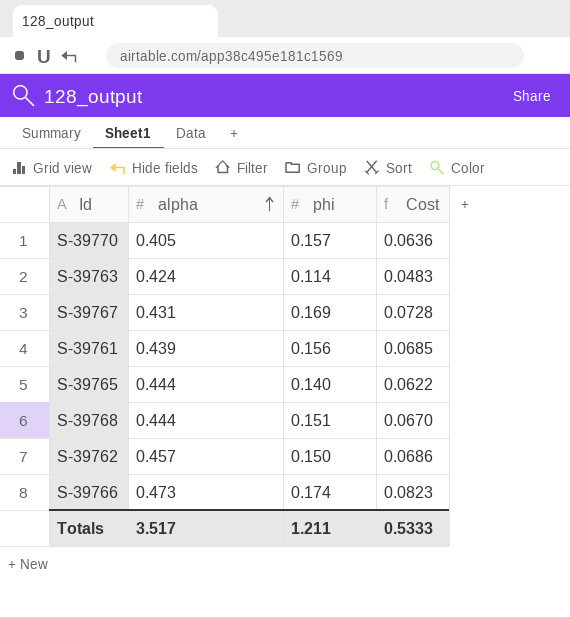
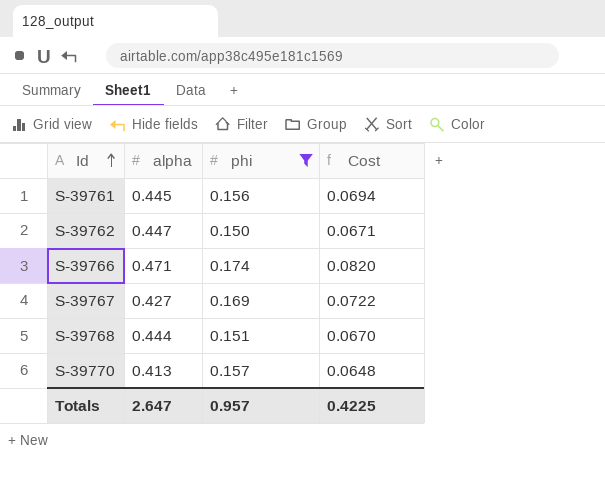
filter: none -> phi >= 0.150
row order: alpha ascending -> Id ascending
S-39761 | alpha: 0.439 -> 0.445
S-39761 | Cost: 0.0685 -> 0.0694
S-39762 | alpha: 0.457 -> 0.447
S-39762 | Cost: 0.0686 -> 0.0671
S-39766 | alpha: 0.473 -> 0.471
S-39766 | Cost: 0.0823 -> 0.0820
S-39767 | alpha: 0.431 -> 0.427
S-39767 | Cost: 0.0728 -> 0.0722
S-39770 | alpha: 0.405 -> 0.413
S-39770 | Cost: 0.0636 -> 0.0648
Totals | alpha: 3.517 -> 2.647
Totals | phi: 1.211 -> 0.957
Totals | Cost: 0.5333 -> 0.4225

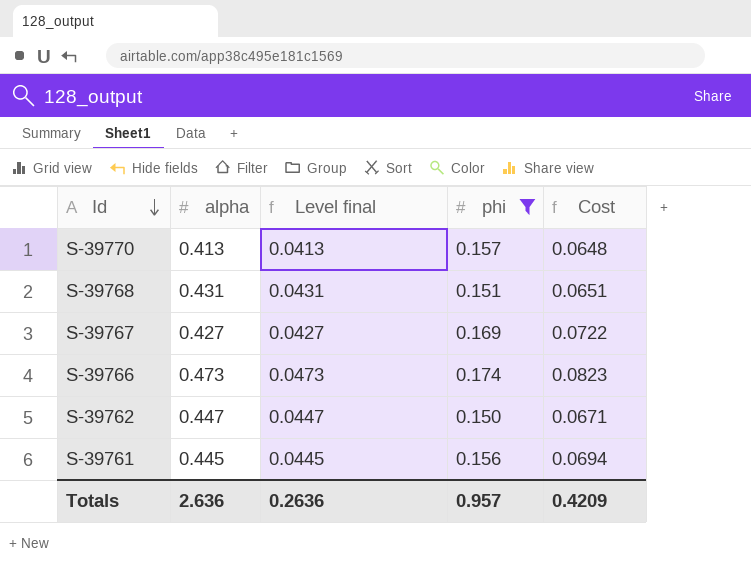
row order: Id ascending -> Id descending
column Level final | formula: none -> [alpha] * 0.1
S-39768 | alpha: 0.444 -> 0.431
S-39768 | Cost: 0.0670 -> 0.0651
S-39766 | alpha: 0.471 -> 0.473
S-39766 | Cost: 0.0820 -> 0.0823
Totals | alpha: 2.647 -> 2.636
Totals | Cost: 0.4225 -> 0.4209

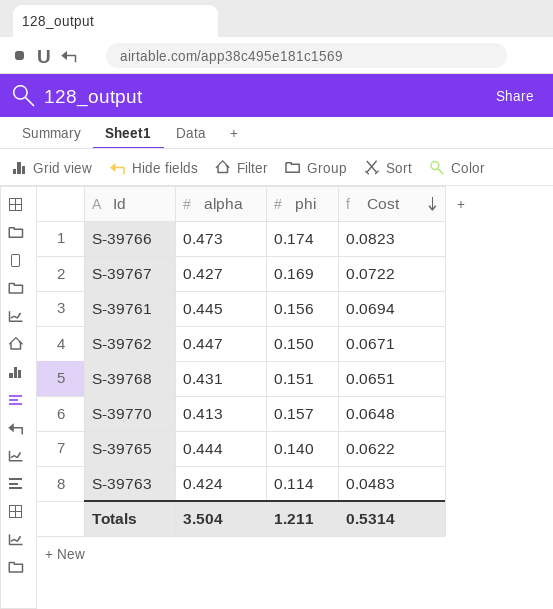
filter: phi >= 0.150 -> none
row order: Id descending -> Cost descending
column Level final | formula: [alpha] * 0.1 -> none
Totals | alpha: 2.636 -> 3.504
Totals | phi: 0.957 -> 1.211
Totals | Cost: 0.4209 -> 0.5314

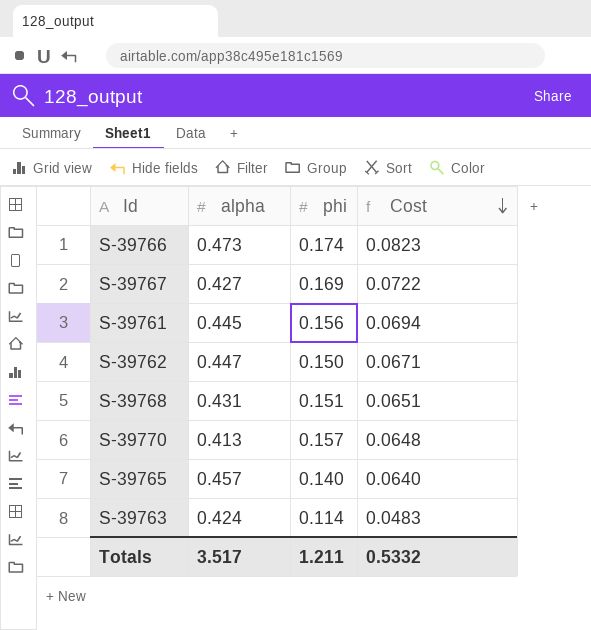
S-39765 | alpha: 0.444 -> 0.457
S-39765 | Cost: 0.0622 -> 0.0640
Totals | alpha: 3.504 -> 3.517
Totals | Cost: 0.5314 -> 0.5332

